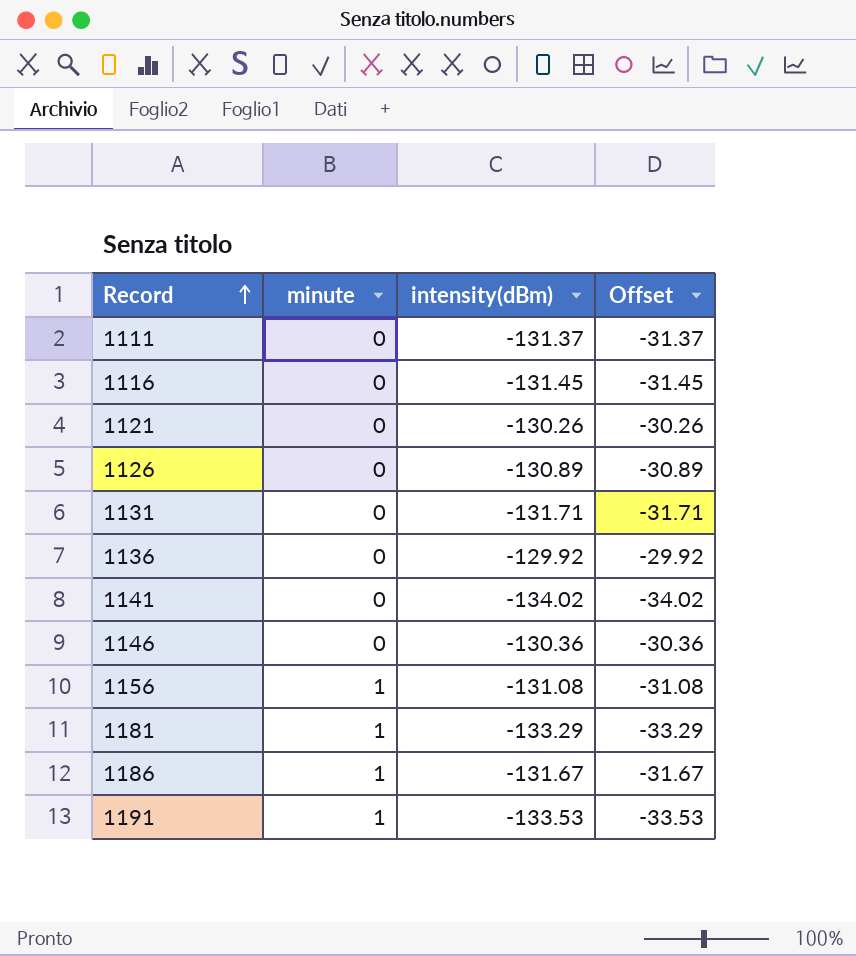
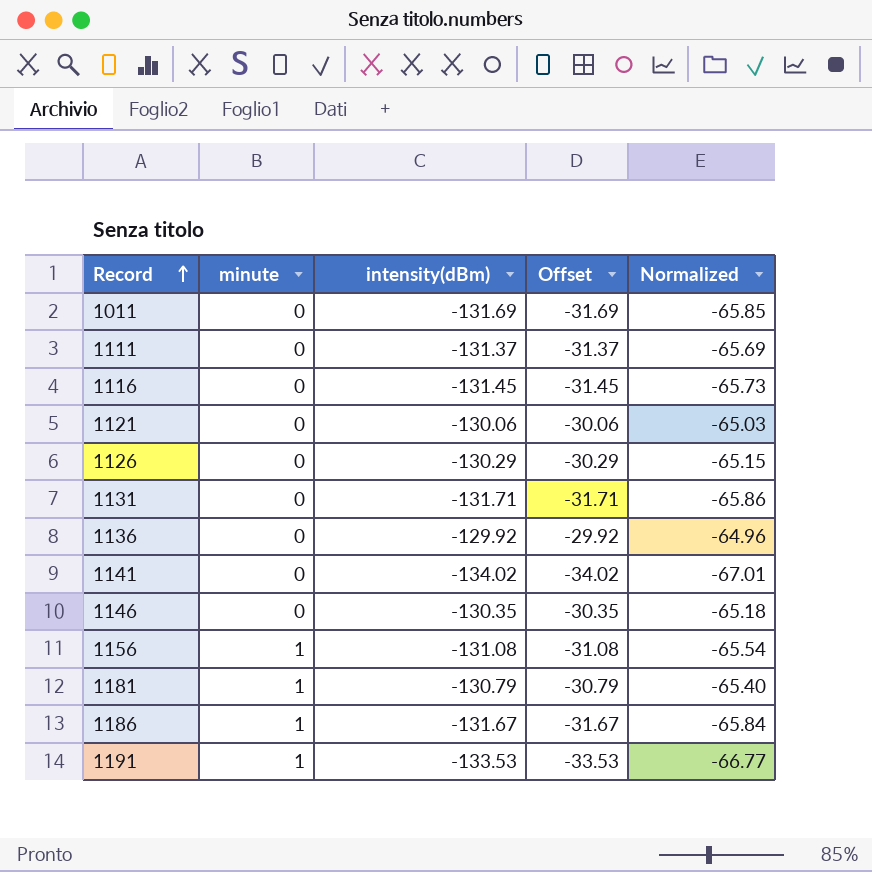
column Normalized | formula: none -> [intensity(dBm)] * 0.5
row 1011: none -> 0 | -131.69 | -31.69 | -65.85
1121 | intensity(dBm): -130.26 -> -130.06
1121 | Offset: -30.26 -> -30.06
1126 | intensity(dBm): -130.89 -> -130.29
1126 | Offset: -30.89 -> -30.29
1146 | intensity(dBm): -130.36 -> -130.35
1146 | Offset: -30.36 -> -30.35
1181 | intensity(dBm): -133.29 -> -130.79
1181 | Offset: -33.29 -> -30.79

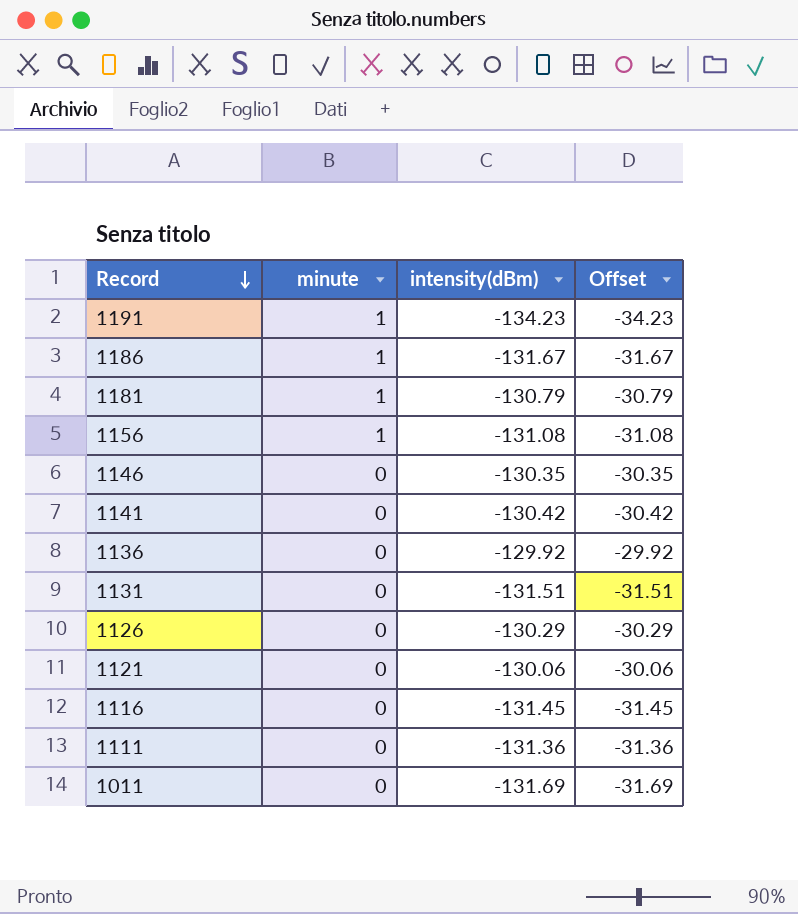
row order: Record ascending -> Record descending
column Normalized | formula: [intensity(dBm)] * 0.5 -> none
1191 | intensity(dBm): -133.53 -> -134.23
1191 | Offset: -33.53 -> -34.23
1141 | intensity(dBm): -134.02 -> -130.42
1141 | Offset: -34.02 -> -30.42
1131 | intensity(dBm): -131.71 -> -131.51
1131 | Offset: -31.71 -> -31.51
1111 | intensity(dBm): -131.37 -> -131.36
1111 | Offset: -31.37 -> -31.36

